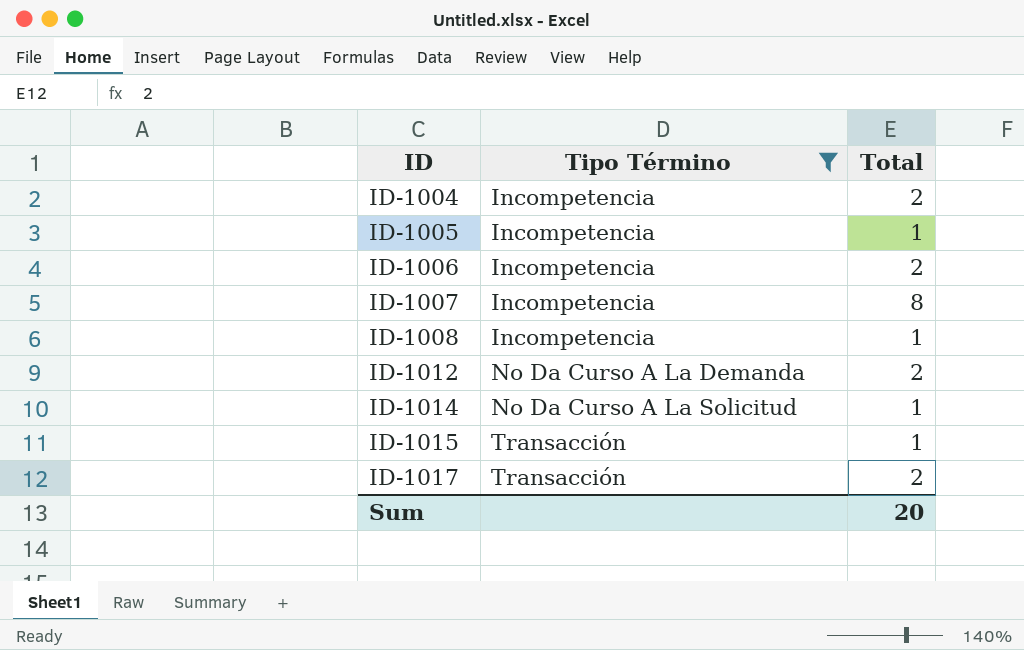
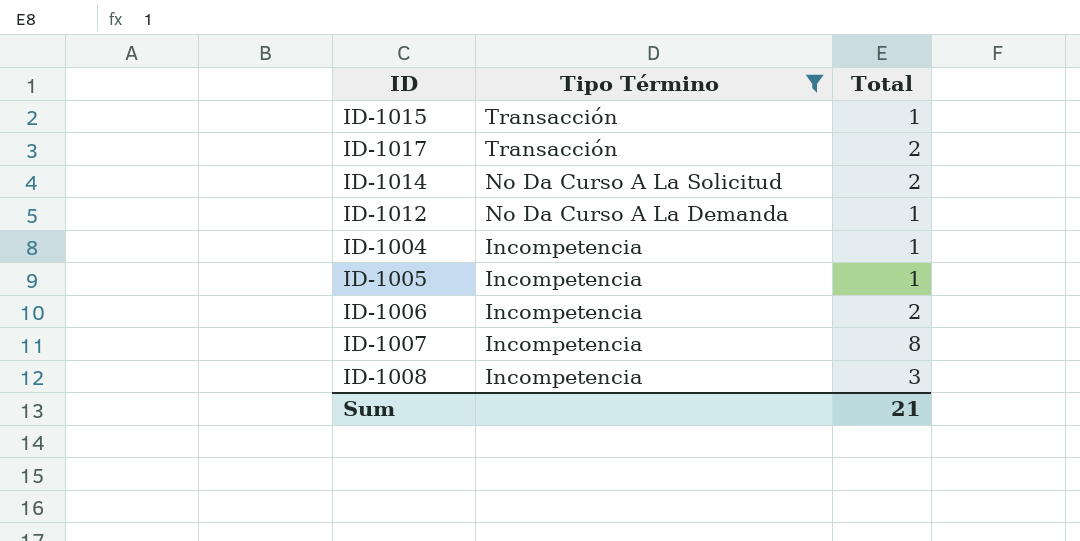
row order: ID ascending -> Tipo Término descending
ID-1014 | Total: 1 -> 2
ID-1012 | Total: 2 -> 1
ID-1004 | Total: 2 -> 1
ID-1008 | Total: 1 -> 3
Sum | Total: 20 -> 21

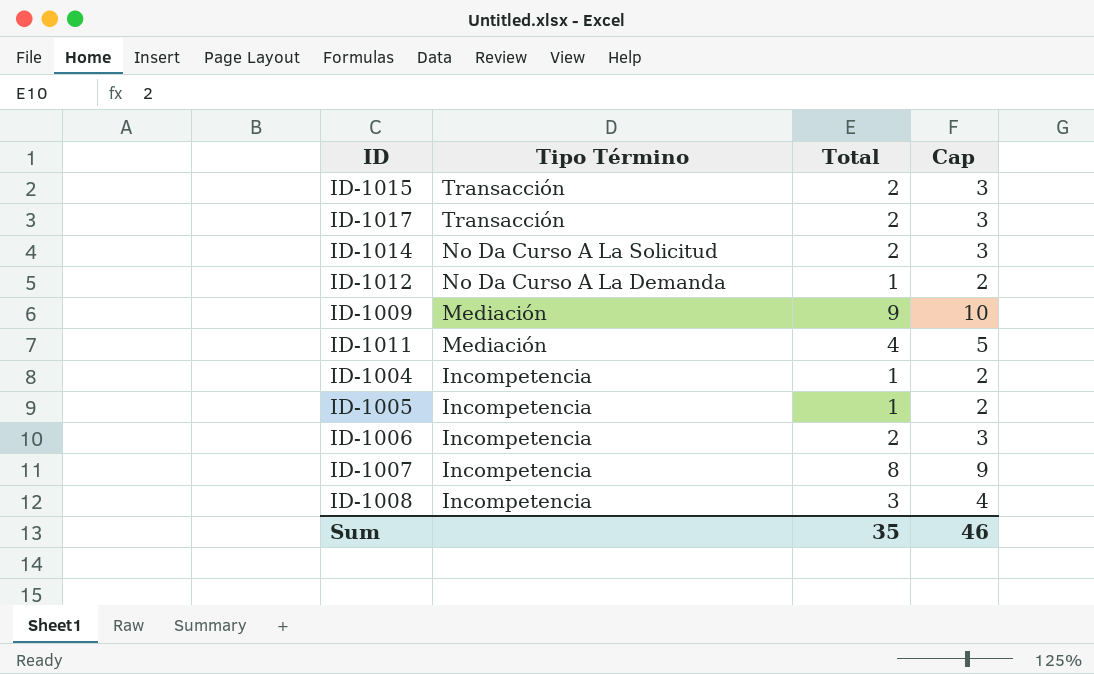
filter: Tipo Término != Mediación -> none
column Cap | formula: none -> [Total] + 1
ID-1015 | Total: 1 -> 2
Sum | Total: 21 -> 35

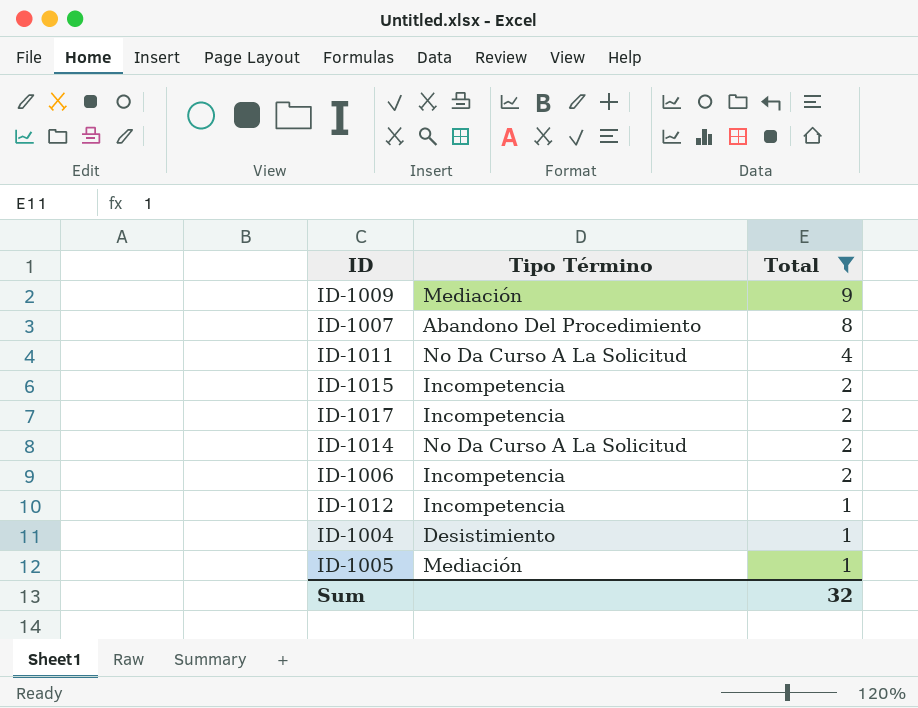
filter: none -> Total != 3
row order: Tipo Término descending -> Total descending
column Cap | formula: [Total] + 1 -> none
ID-1007 | Tipo Término: Incompetencia -> Abandono Del Procedimiento
ID-1011 | Tipo Término: Mediación -> No Da Curso A La Solicitud
ID-1015 | Tipo Término: Transacción -> Incompetencia
ID-1017 | Tipo Término: Transacción -> Incompetencia
ID-1012 | Tipo Término: No Da Curso A La Demanda -> Incompetencia
ID-1004 | Tipo Término: Incompetencia -> Desistimiento
ID-1005 | Tipo Término: Incompetencia -> Mediación
Sum | Total: 35 -> 32

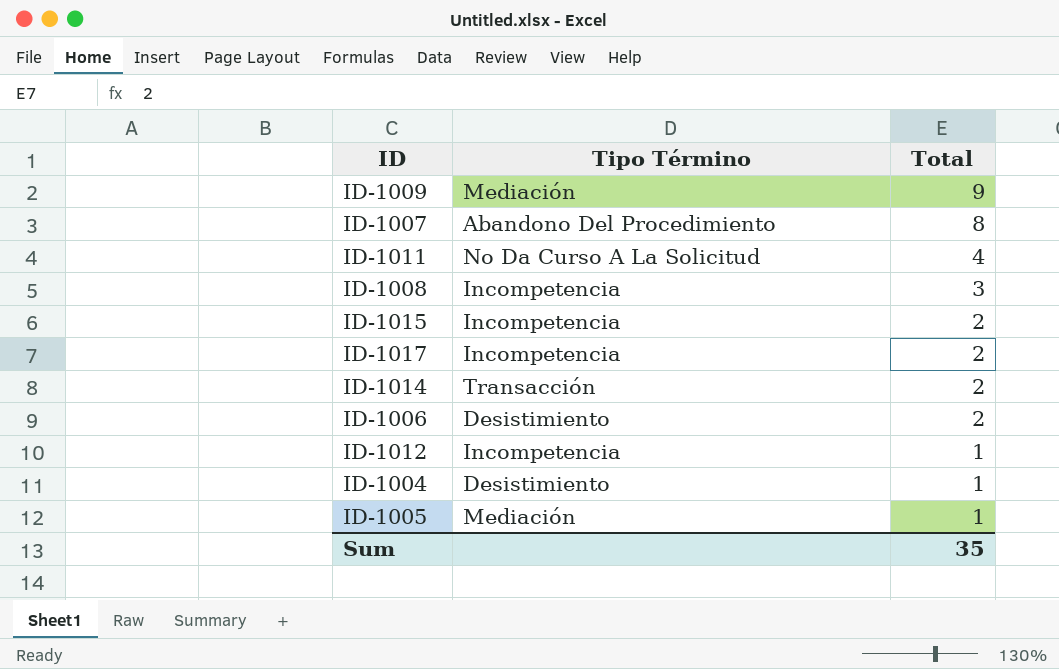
filter: Total != 3 -> none
ID-1014 | Tipo Término: No Da Curso A La Solicitud -> Transacción
ID-1006 | Tipo Término: Incompetencia -> Desistimiento
Sum | Total: 32 -> 35

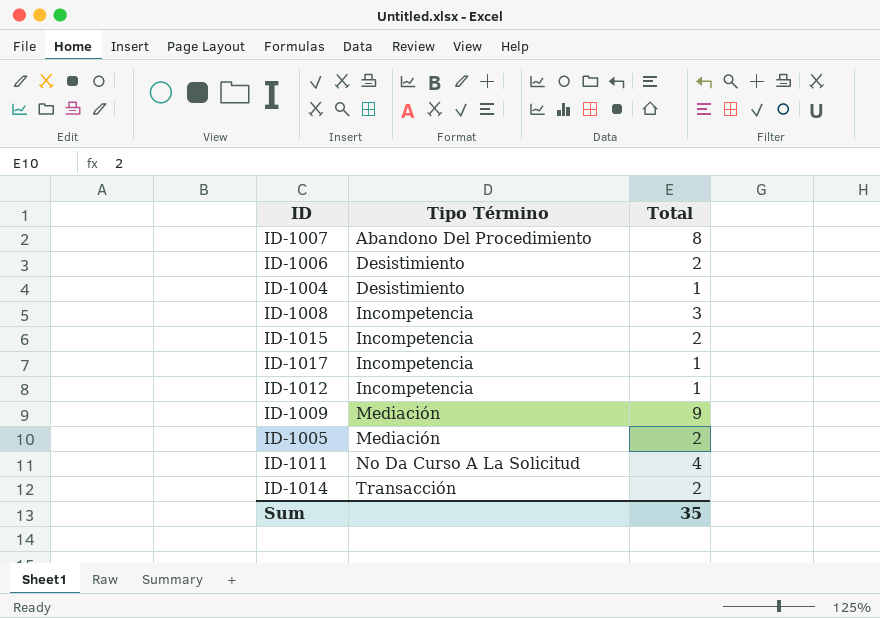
row order: Total descending -> Tipo Término ascending
ID-1017 | Total: 2 -> 1
ID-1005 | Total: 1 -> 2

